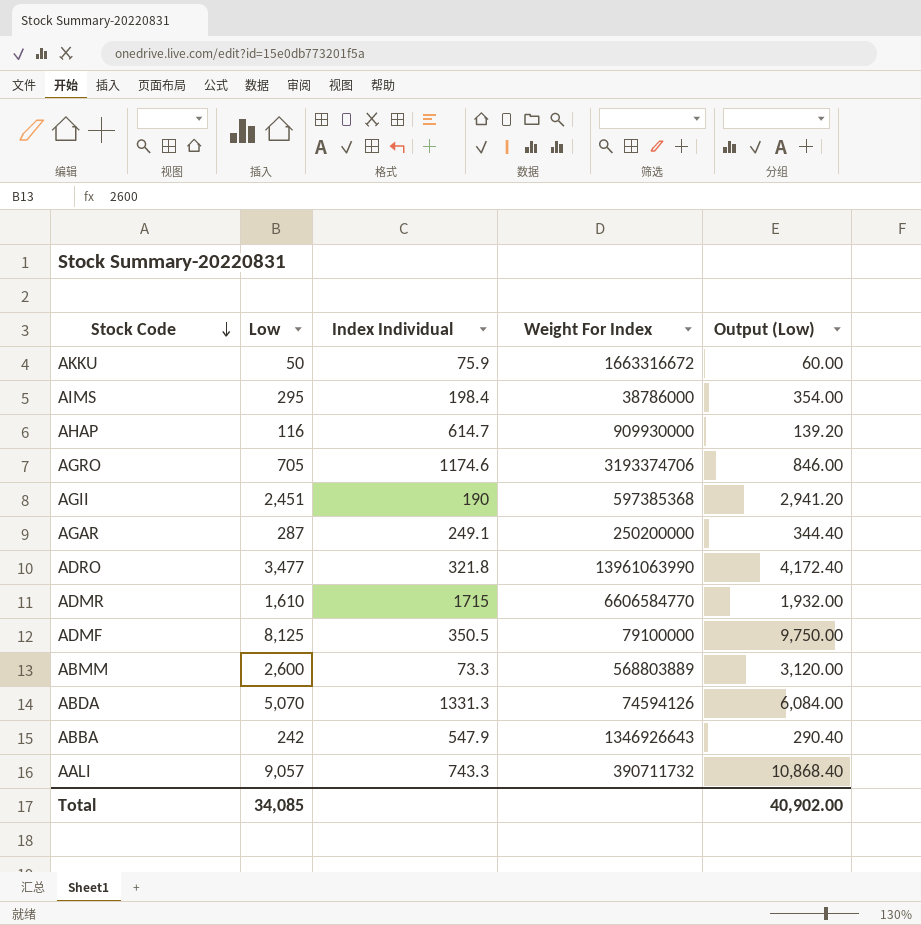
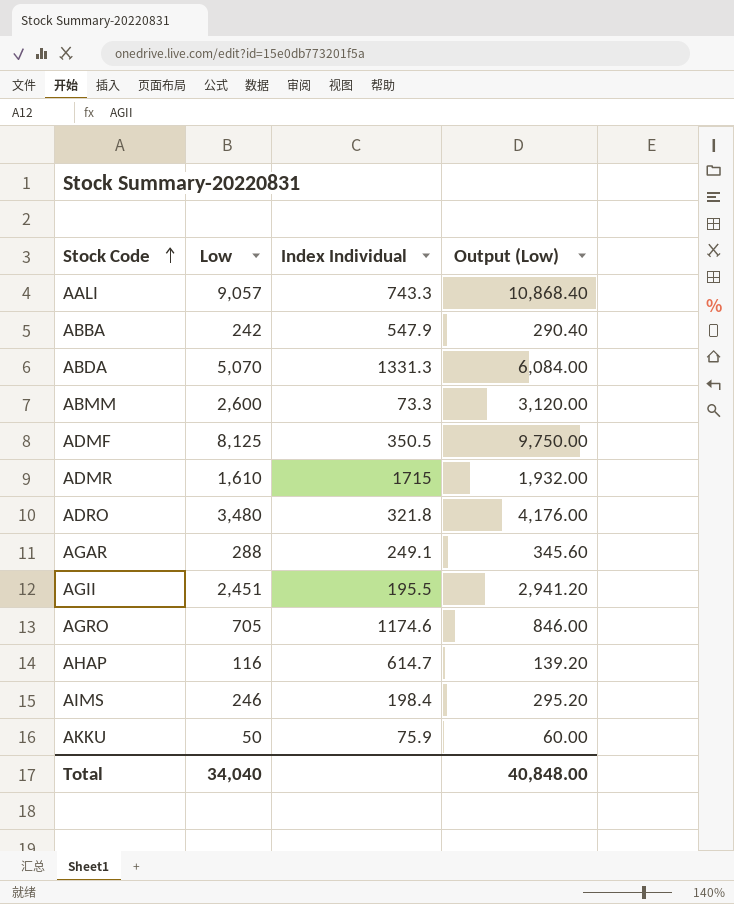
row order: Stock Code descending -> Stock Code ascending
column Weight For Index | position: 4 -> none
ADRO | Low: 3,477 -> 3,480
ADRO | Output (Low): 4,172.40 -> 4,176.00
AGAR | Low: 287 -> 288
AGAR | Output (Low): 344.40 -> 345.60
AGII | Index Individual: 190 -> 195.5
AIMS | Low: 295 -> 246
AIMS | Output (Low): 354.00 -> 295.20
Total | Low: 34,085 -> 34,040
Total | Output (Low): 40,902.00 -> 40,848.00

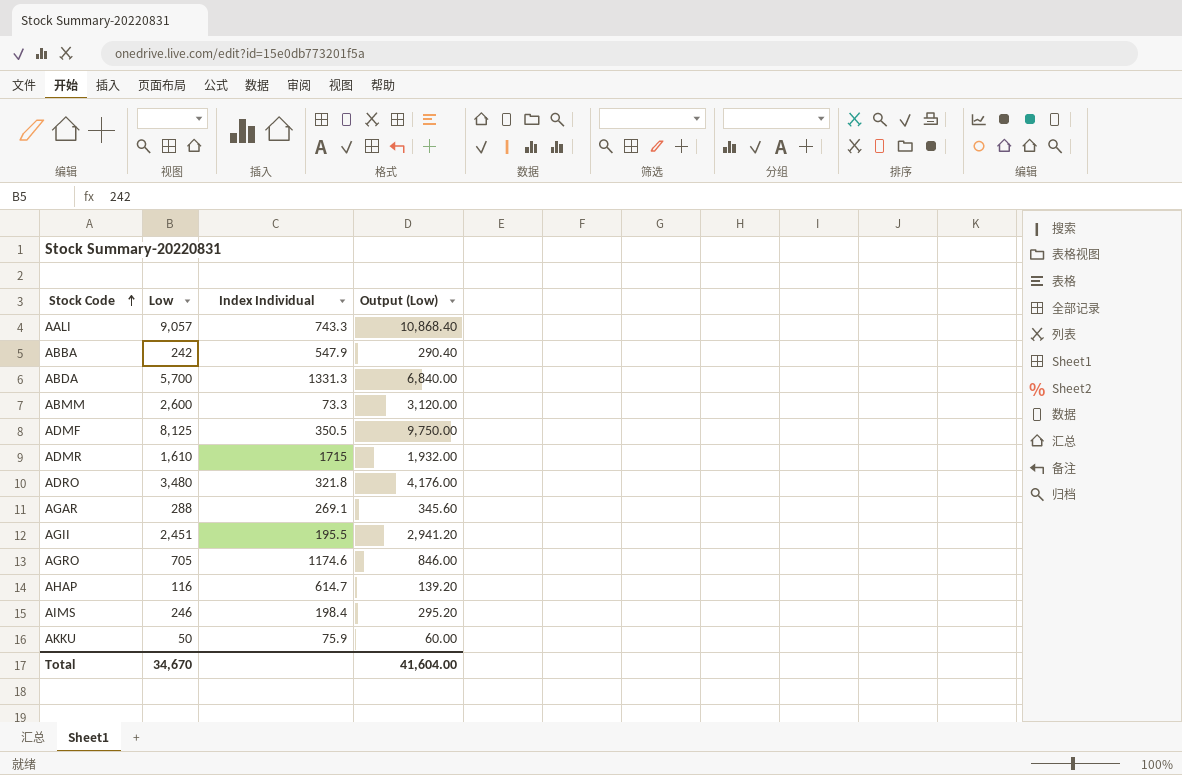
ABDA | Low: 5,070 -> 5,700
ABDA | Output (Low): 6,084.00 -> 6,840.00
AGAR | Index Individual: 249.1 -> 269.1
Total | Low: 34,040 -> 34,670
Total | Output (Low): 40,848.00 -> 41,604.00

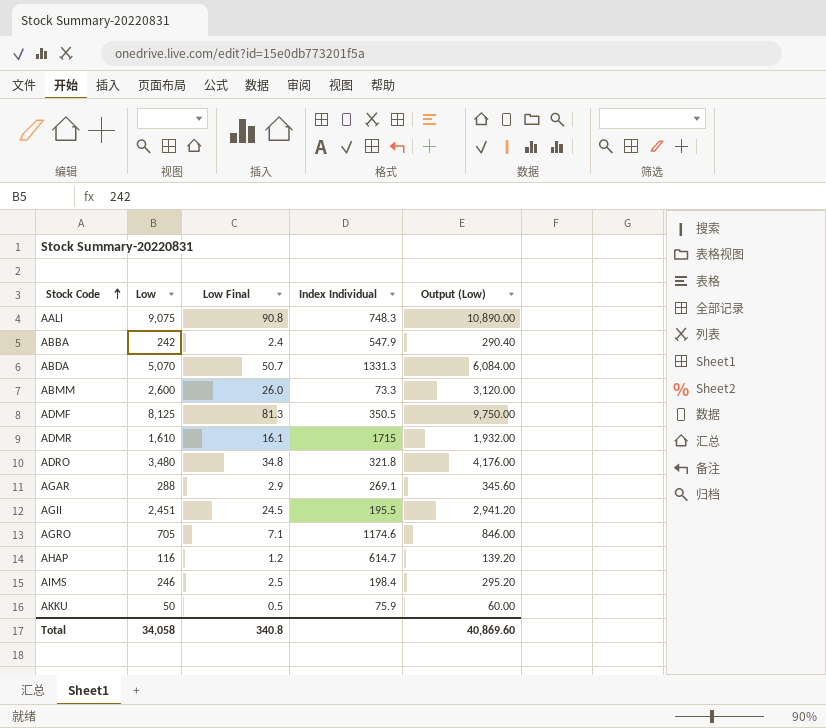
column Low Final | formula: none -> [Low] * 0.01
AALI | Low: 9,057 -> 9,075
AALI | Index Individual: 743.3 -> 748.3
AALI | Output (Low): 10,868.40 -> 10,890.00
ABDA | Low: 5,700 -> 5,070
ABDA | Output (Low): 6,840.00 -> 6,084.00
Total | Low: 34,670 -> 34,058
Total | Output (Low): 41,604.00 -> 40,869.60

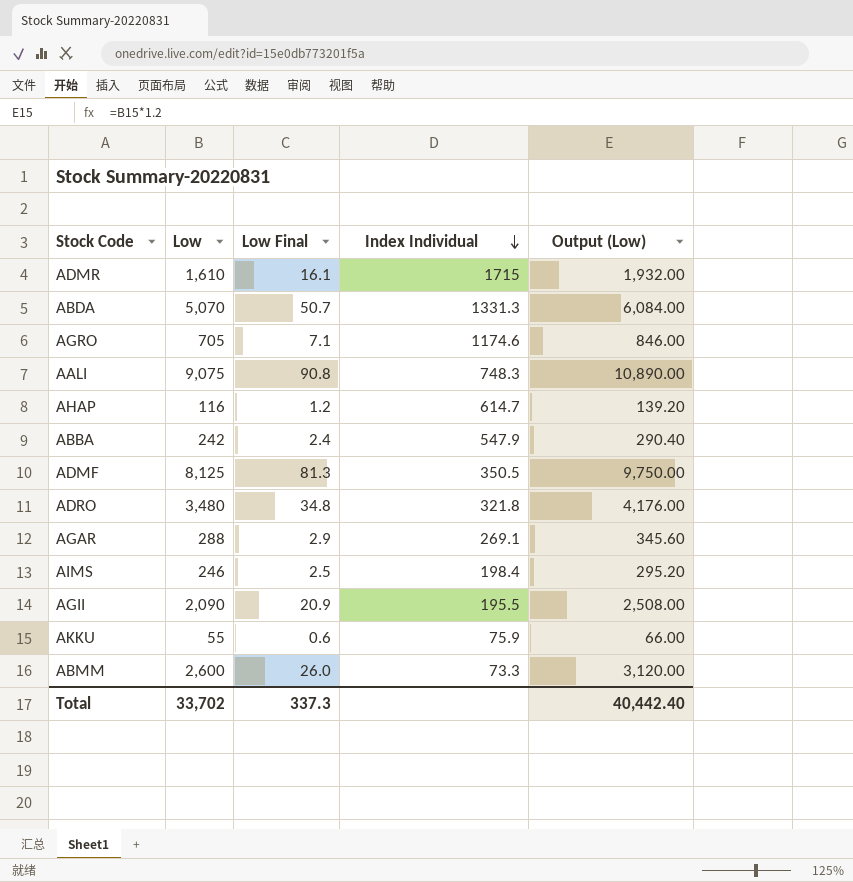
row order: Stock Code ascending -> Index Individual descending
AGII | Low: 2,451 -> 2,090
AGII | Low Final: 24.5 -> 20.9
AGII | Output (Low): 2,941.20 -> 2,508.00
AKKU | Low: 50 -> 55
AKKU | Low Final: 0.5 -> 0.6
AKKU | Output (Low): 60.00 -> 66.00
Total | Low: 34,058 -> 33,702
Total | Low Final: 340.8 -> 337.3
Total | Output (Low): 40,869.60 -> 40,442.40

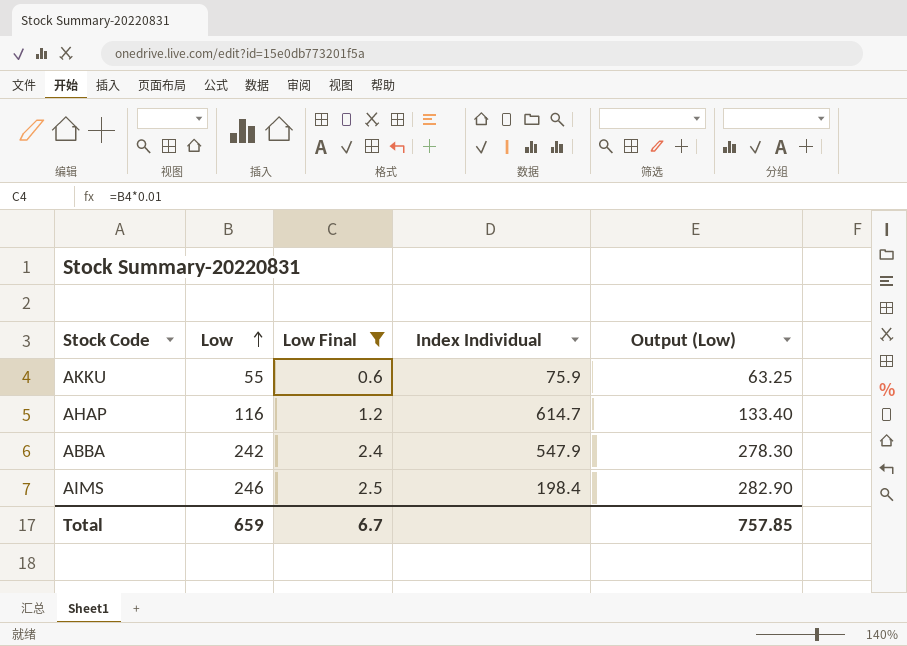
filter: none -> Low Final <= 2.5
row order: Index Individual descending -> Low ascending
column Output (Low) | formula: [Low] * 1.2 -> [Low] * 1.15
Total | Low: 33,702 -> 659
Total | Low Final: 337.3 -> 6.7
Total | Output (Low): 40,442.40 -> 757.85

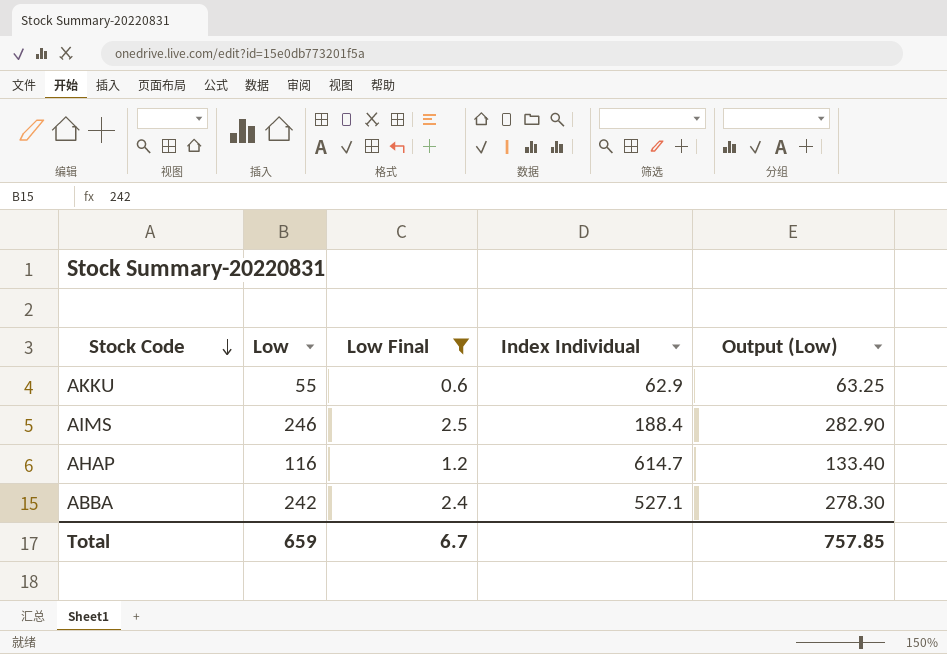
row order: Low ascending -> Stock Code descending
AKKU | Index Individual: 75.9 -> 62.9
AIMS | Index Individual: 198.4 -> 188.4
ABBA | Index Individual: 547.9 -> 527.1

